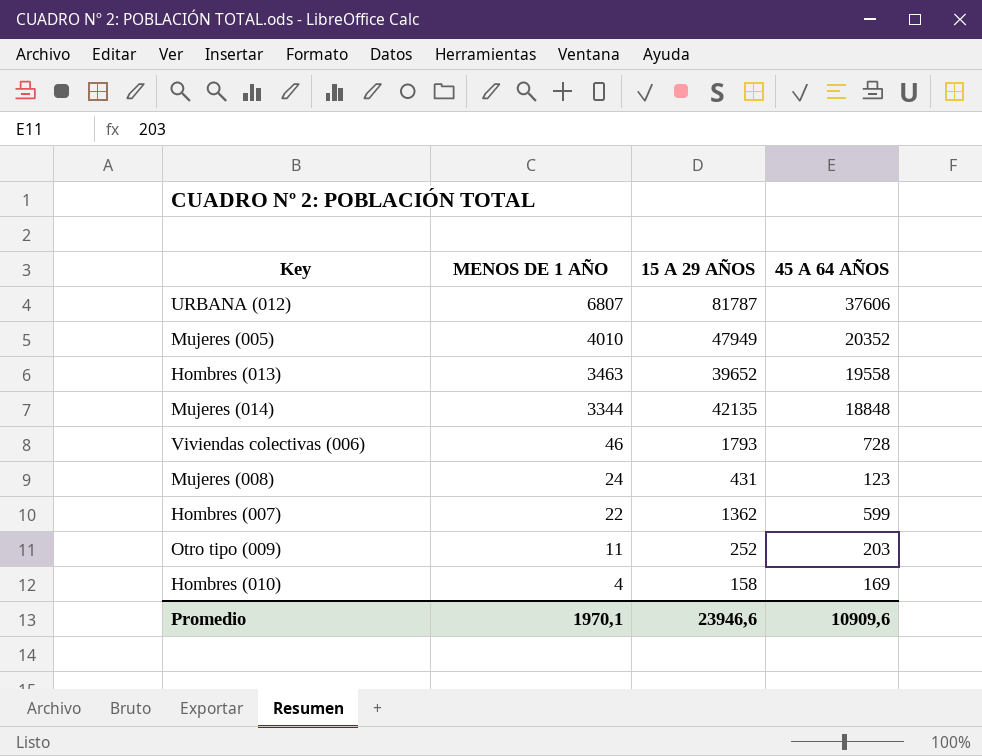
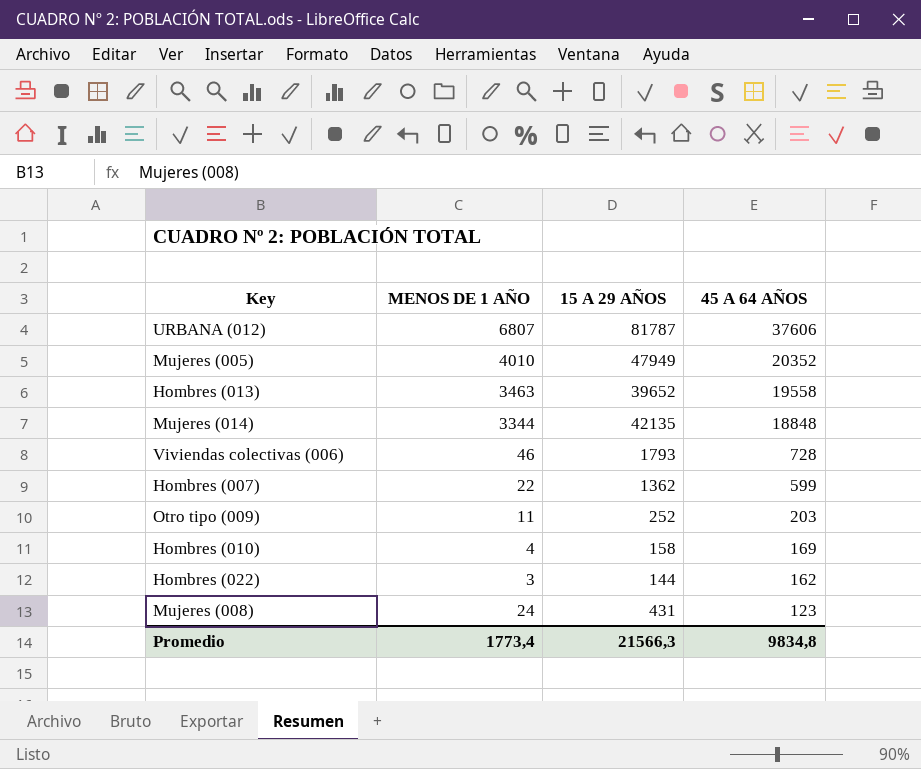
row order: MENOS DE 1 AÑO descending -> 45 A 64 AÑOS descending
row Hombres (022): none -> 3 | 144 | 162
Promedio | MENOS DE 1 AÑO: 1970,1 -> 1773,4
Promedio | 15 A 29 AÑOS: 23946,6 -> 21566,3
Promedio | 45 A 64 AÑOS: 10909,6 -> 9834,8

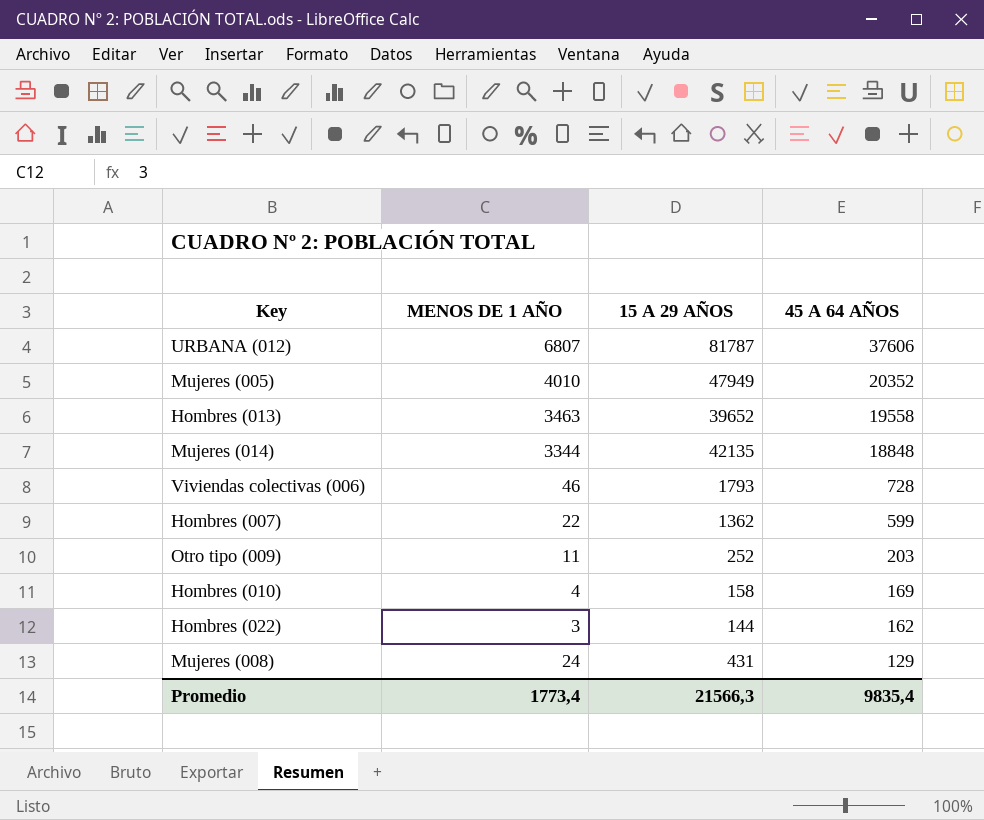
Mujeres (008) | 45 A 64 AÑOS: 123 -> 129
Promedio | 45 A 64 AÑOS: 9834,8 -> 9835,4

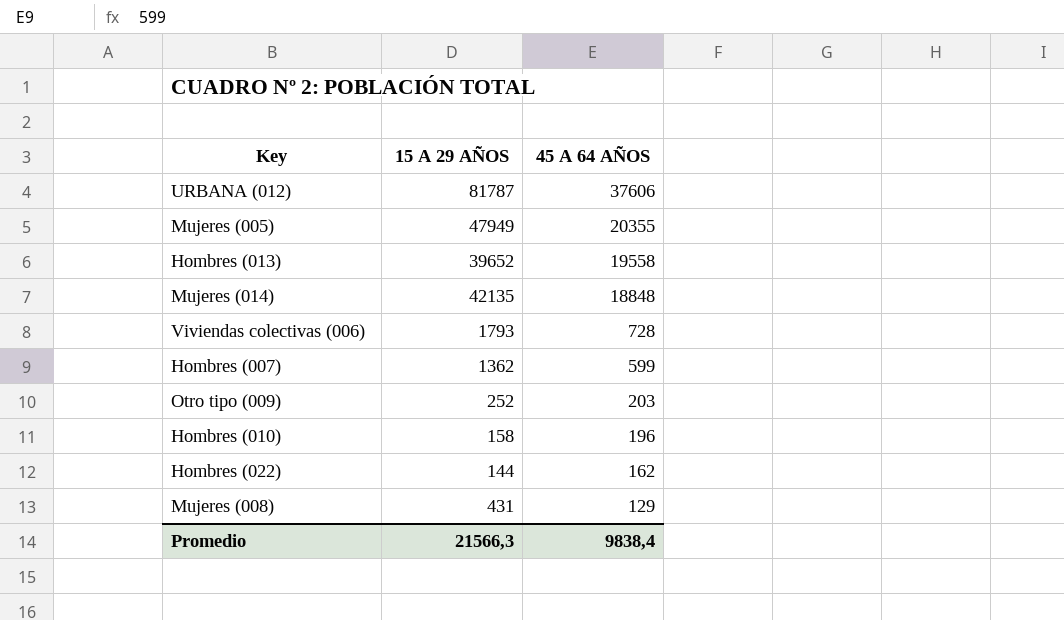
column MENOS DE 1 AÑO | position: 2 -> none
Mujeres (005) | 45 A 64 AÑOS: 20352 -> 20355
Hombres (010) | 45 A 64 AÑOS: 169 -> 196
Promedio | 45 A 64 AÑOS: 9835,4 -> 9838,4

